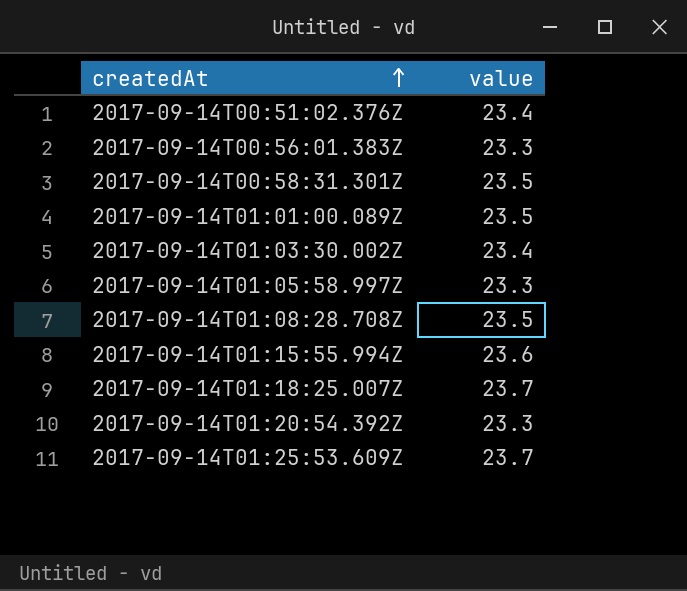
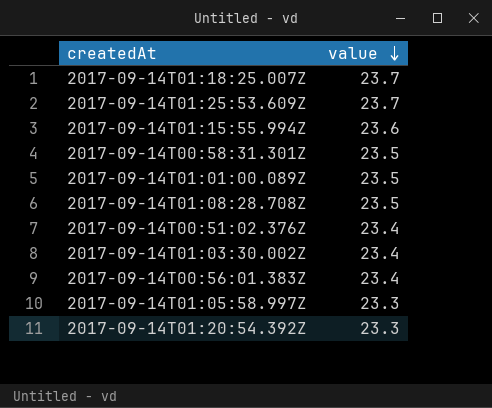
row order: createdAt ascending -> value descending
2017-09-14T00:56:01.383Z | value: 23.3 -> 23.4

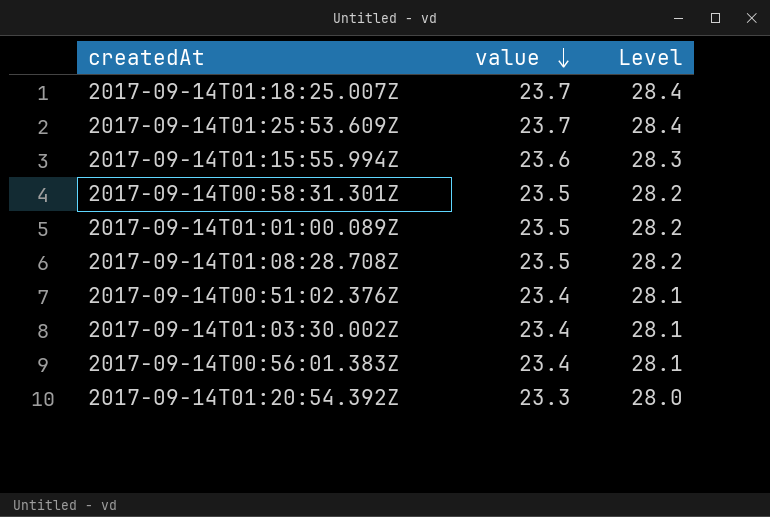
column Level | formula: none -> [value] * 1.2
row 2017-09-14T01:05:58.997Z: 23.3 -> none

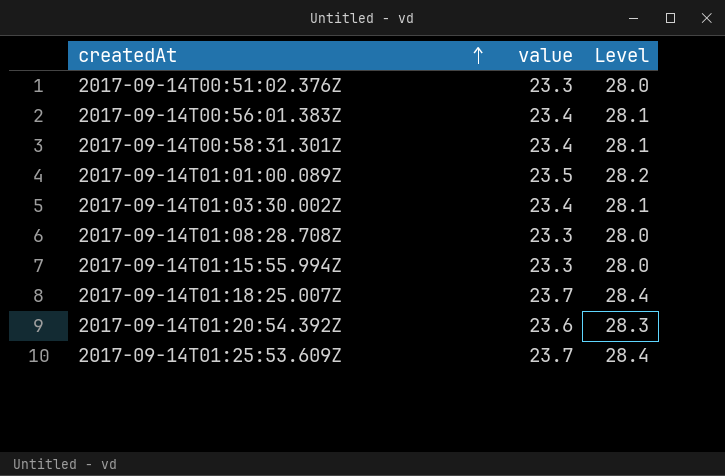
row order: value descending -> createdAt ascending
2017-09-14T00:51:02.376Z | value: 23.4 -> 23.3
2017-09-14T00:51:02.376Z | Level: 28.1 -> 28.0
2017-09-14T00:58:31.301Z | value: 23.5 -> 23.4
2017-09-14T00:58:31.301Z | Level: 28.2 -> 28.1
2017-09-14T01:08:28.708Z | value: 23.5 -> 23.3
2017-09-14T01:08:28.708Z | Level: 28.2 -> 28.0
2017-09-14T01:15:55.994Z | value: 23.6 -> 23.3
2017-09-14T01:15:55.994Z | Level: 28.3 -> 28.0
2017-09-14T01:20:54.392Z | value: 23.3 -> 23.6
2017-09-14T01:20:54.392Z | Level: 28.0 -> 28.3

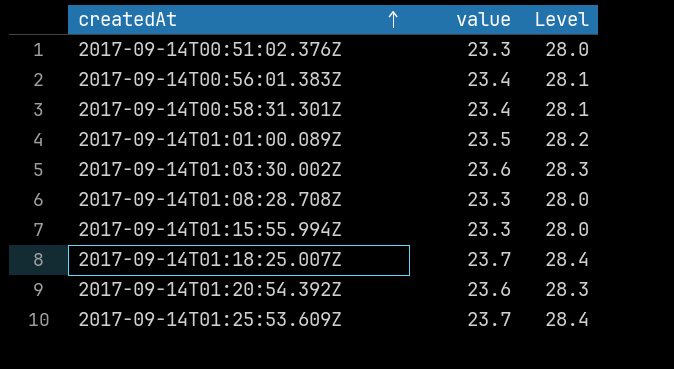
2017-09-14T01:03:30.002Z | value: 23.4 -> 23.6
2017-09-14T01:03:30.002Z | Level: 28.1 -> 28.3

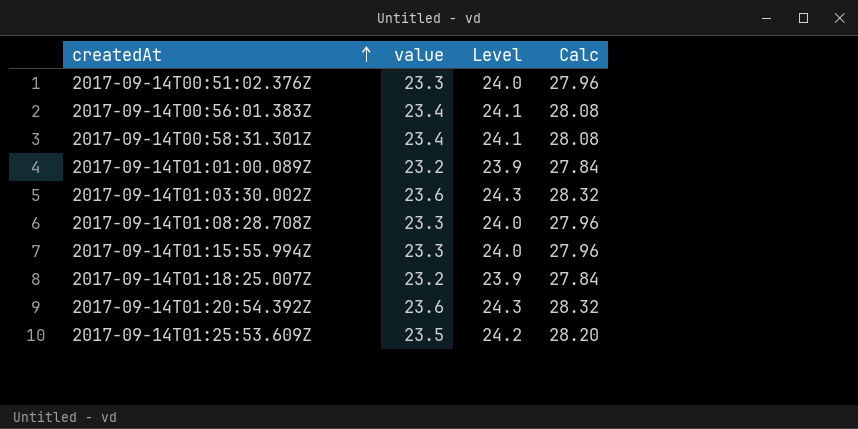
column Level | formula: [value] * 1.2 -> [value] * 1.03
column Calc | formula: none -> [value] * 1.2
2017-09-14T01:01:00.089Z | value: 23.5 -> 23.2
2017-09-14T01:18:25.007Z | value: 23.7 -> 23.2
2017-09-14T01:25:53.609Z | value: 23.7 -> 23.5

